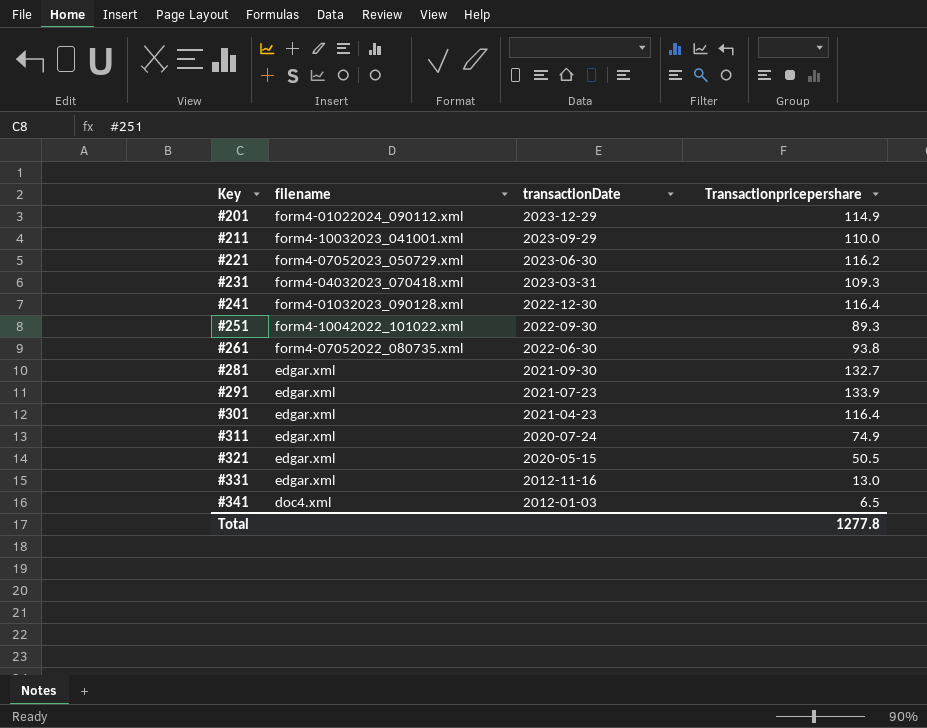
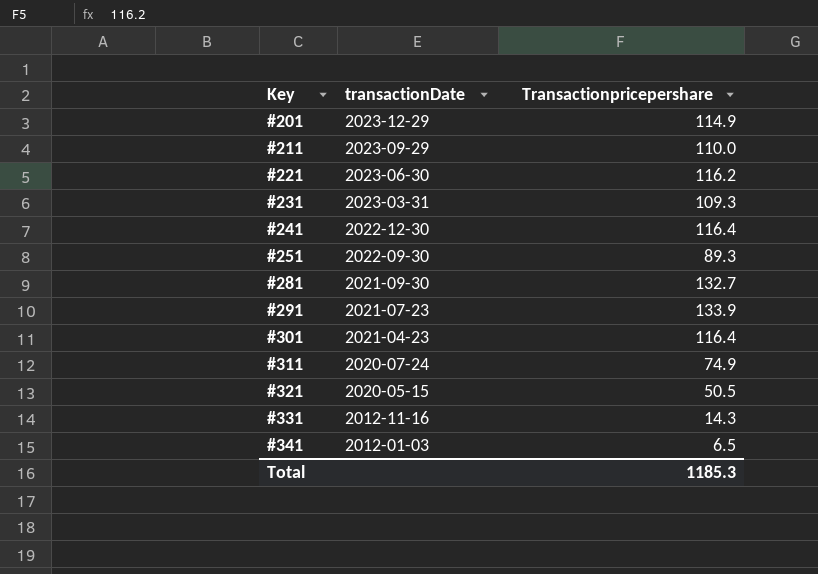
column filename | position: 2 -> none
row #261: form4-07052022_080735.xml | 2022-06-30 | 93.8 -> none
#331 | Transactionpricepershare: 13.0 -> 14.3
Total | Transactionpricepershare: 1277.8 -> 1185.3

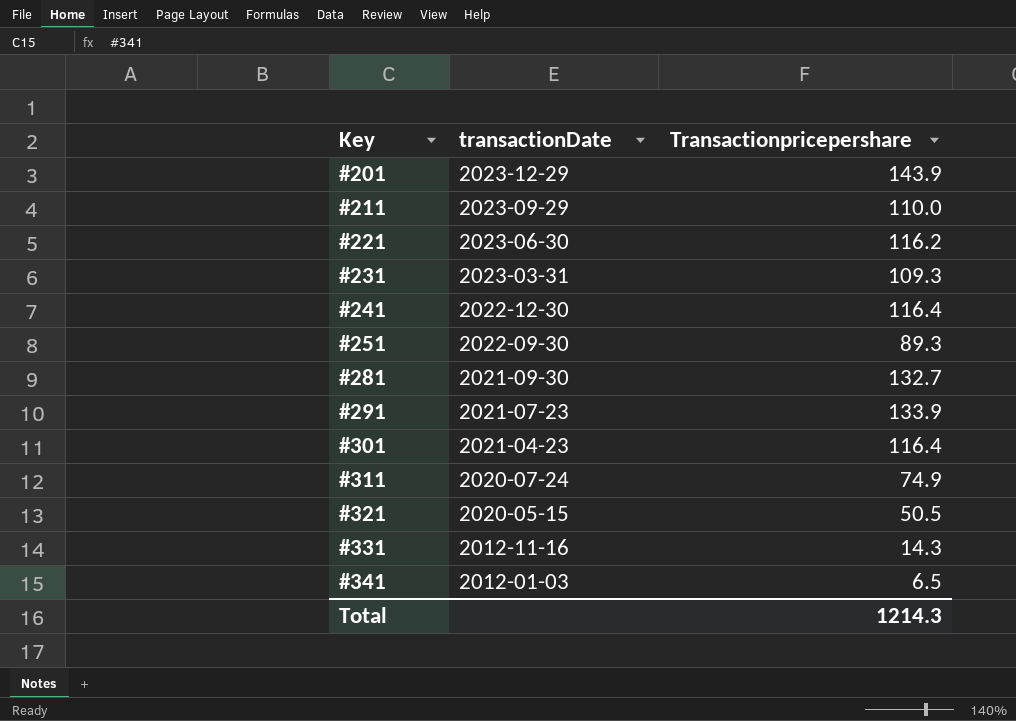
#201 | Transactionpricepershare: 114.9 -> 143.9
Total | Transactionpricepershare: 1185.3 -> 1214.3

